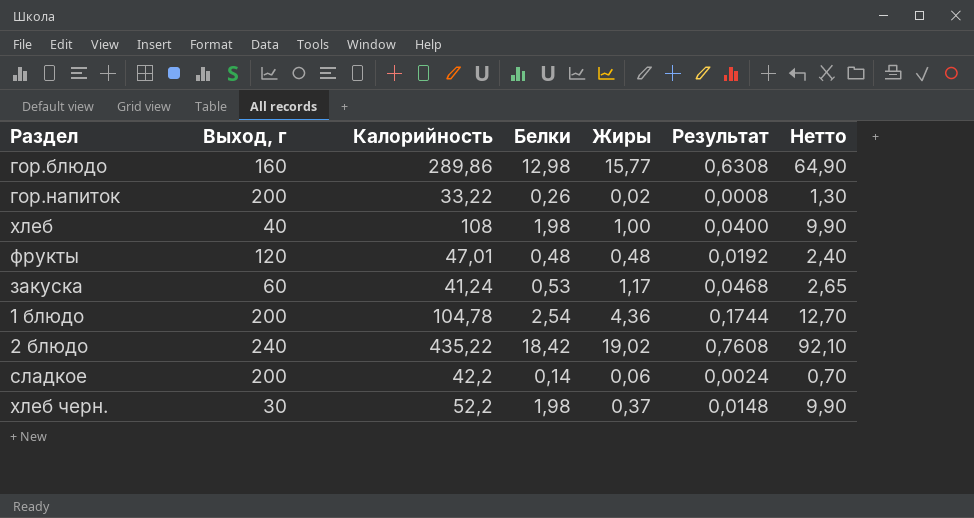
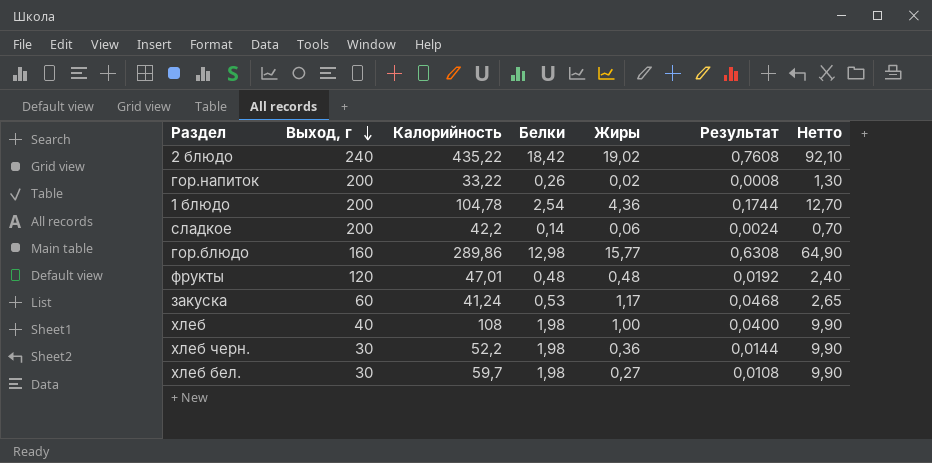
row order: none -> Выход, г descending
хлеб черн. | Жиры: 0,37 -> 0,36
хлеб черн. | Результат: 0,0148 -> 0,0144
row хлеб бел.: none -> 30 | 59,7 | 1,98 | 0,27 | 0,0108 | 9,90

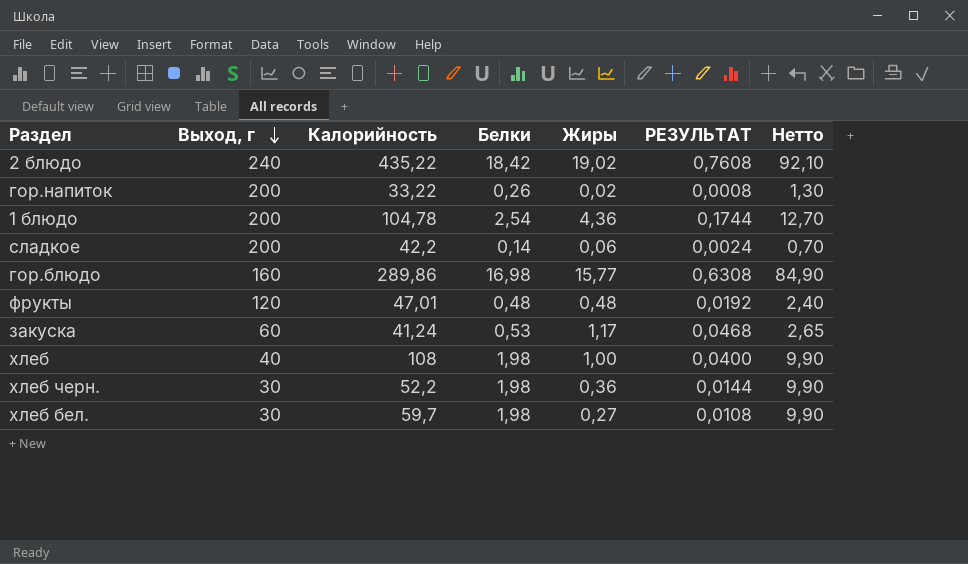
column name: Результат -> РЕЗУЛЬТАТ
гор.блюдо | Белки: 12,98 -> 16,98
гор.блюдо | Нетто: 64,90 -> 84,90

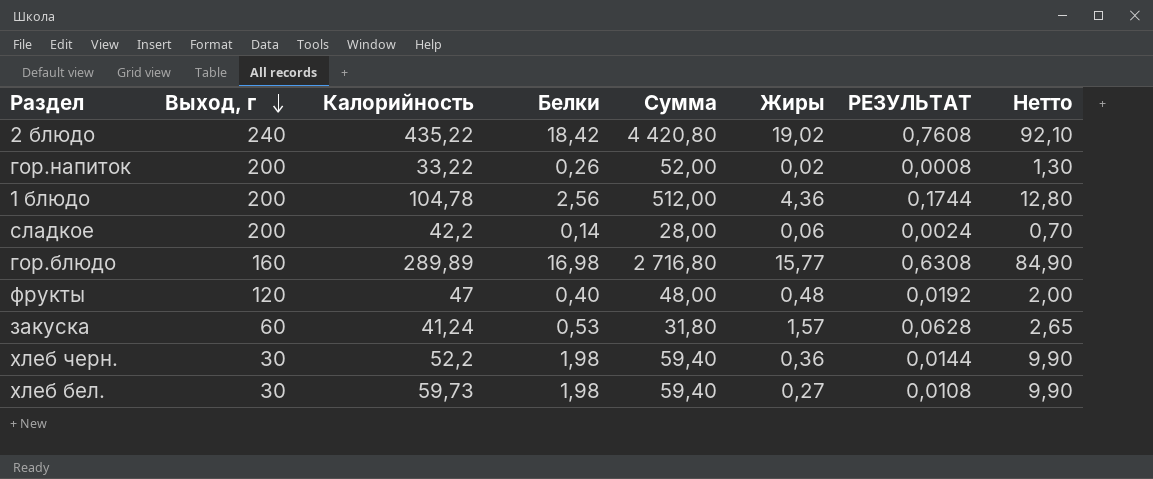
column Сумма | formula: none -> [Выход, г] * [Белки]
row хлеб: 40 | 108 | 1,98 | 1,00 | 0,0400 | 9,90 -> none
1 блюдо | Белки: 2,54 -> 2,56
1 блюдо | Нетто: 12,70 -> 12,80
гор.блюдо | Калорийность: 289,86 -> 289,89
фрукты | Калорийность: 47,01 -> 47
фрукты | Белки: 0,48 -> 0,40
фрукты | Нетто: 2,40 -> 2,00
закуска | Жиры: 1,17 -> 1,57
закуска | РЕЗУЛЬТАТ: 0,0468 -> 0,0628
хлеб бел. | Калорийность: 59,7 -> 59,73

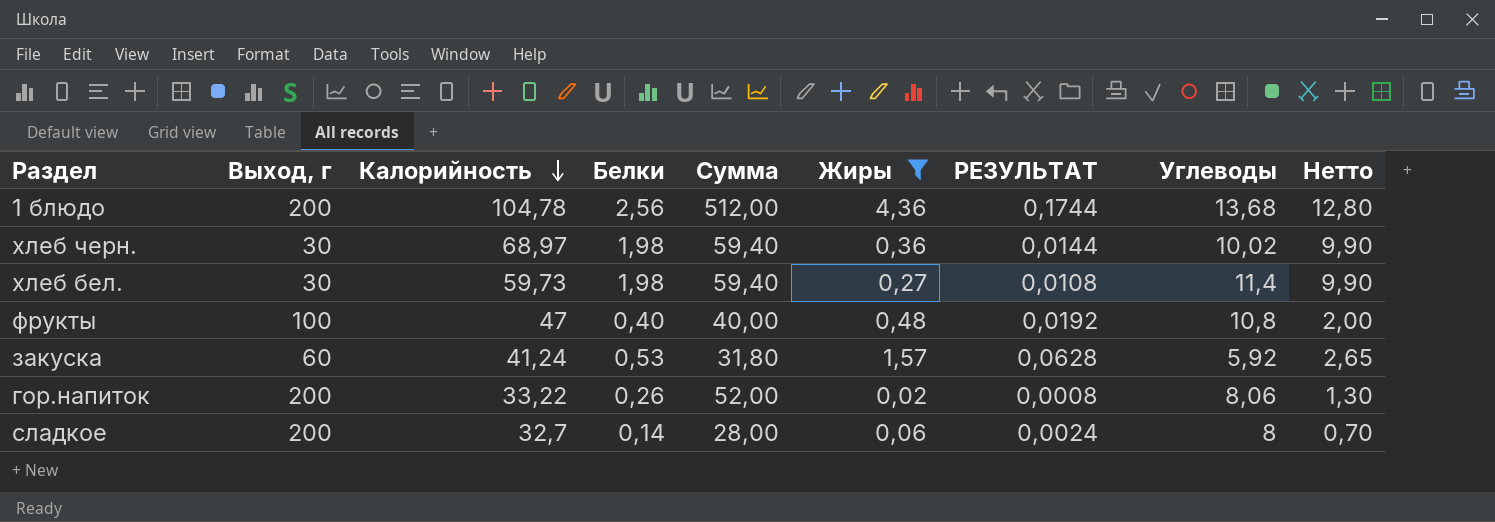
filter: none -> Жиры <= 4,36
row order: Выход, г descending -> Калорийность descending
column Углеводы | position: none -> 8
хлеб черн. | Калорийность: 52,2 -> 68,97
фрукты | Выход, г: 120 -> 100
фрукты | Сумма: 48,00 -> 40,00
сладкое | Калорийность: 42,2 -> 32,7

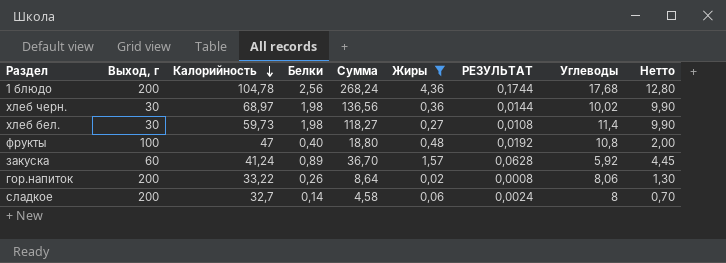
column Сумма | formula: [Выход, г] * [Белки] -> [Калорийность] * [Белки]
1 блюдо | Углеводы: 13,68 -> 17,68
закуска | Белки: 0,53 -> 0,89
закуска | Нетто: 2,65 -> 4,45

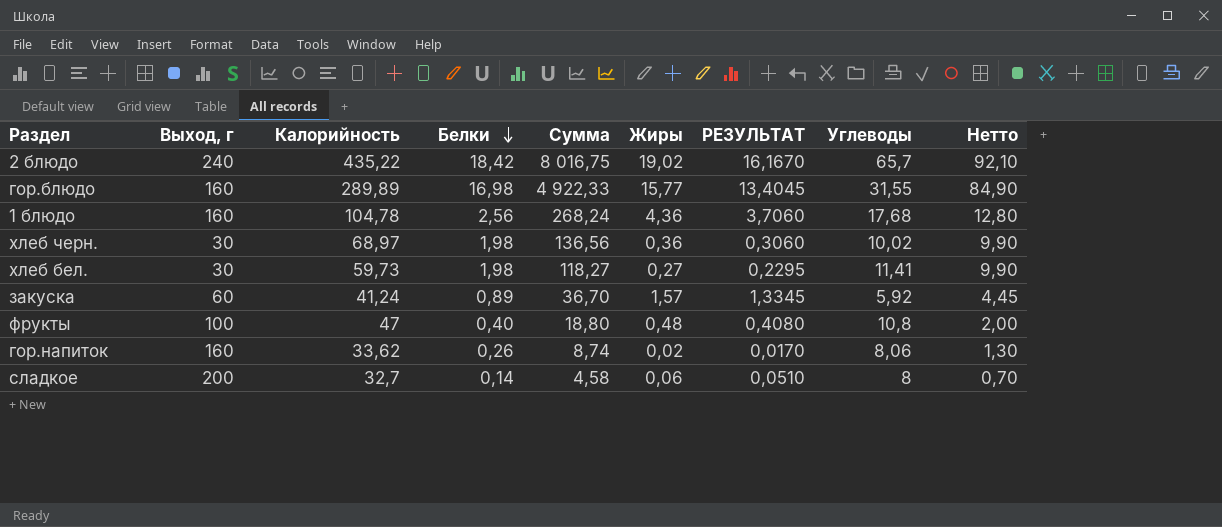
filter: Жиры <= 4,36 -> none
row order: Калорийность descending -> Белки descending
column РЕЗУЛЬТАТ | formula: [Жиры] * 0,04 -> [Жиры] * 0,85
1 блюдо | Выход, г: 200 -> 160
хлеб бел. | Углеводы: 11,4 -> 11,41
гор.напиток | Выход, г: 200 -> 160
гор.напиток | Калорийность: 33,22 -> 33,62
гор.напиток | Сумма: 8,64 -> 8,74

